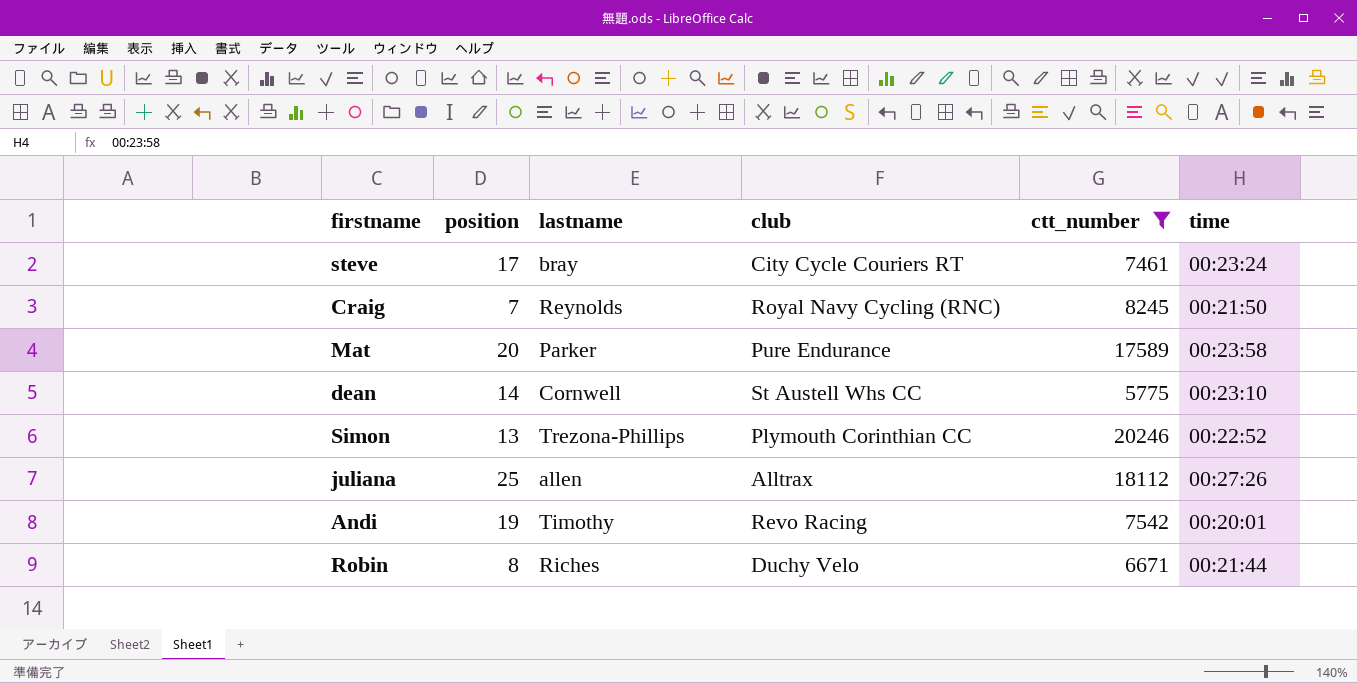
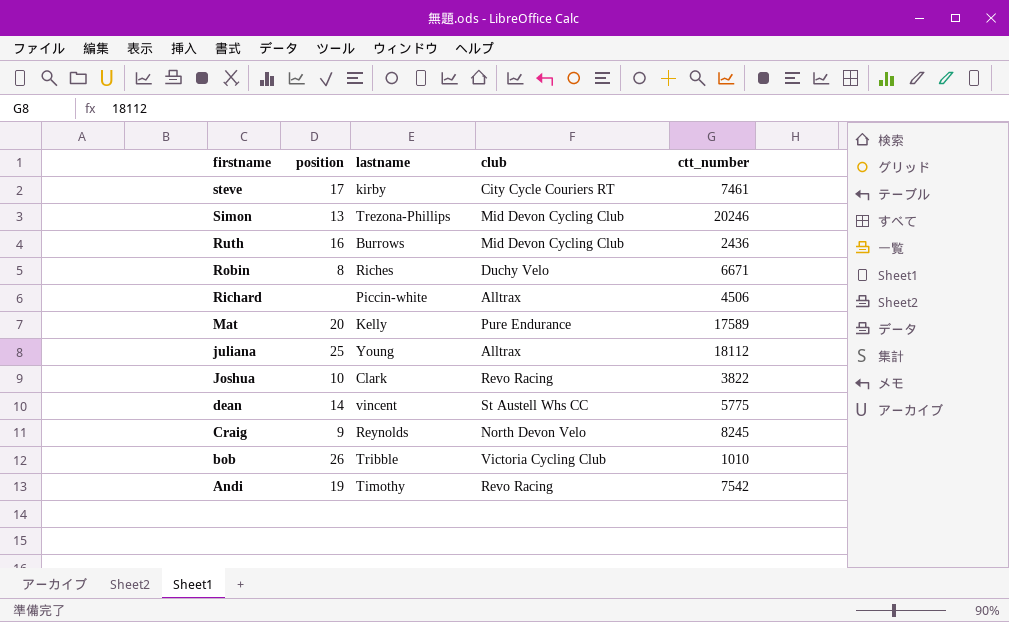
filter: ctt_number >= 5775 -> none
row order: none -> firstname descending
column time | position: 6 -> none
steve | lastname: bray -> kirby
Simon | club: Plymouth Corinthian CC -> Mid Devon Cycling Club
Mat | lastname: Parker -> Kelly
juliana | lastname: allen -> Young
dean | lastname: Cornwell -> vincent
Craig | position: 7 -> 9
Craig | club: Royal Navy Cycling (RNC) -> North Devon Velo

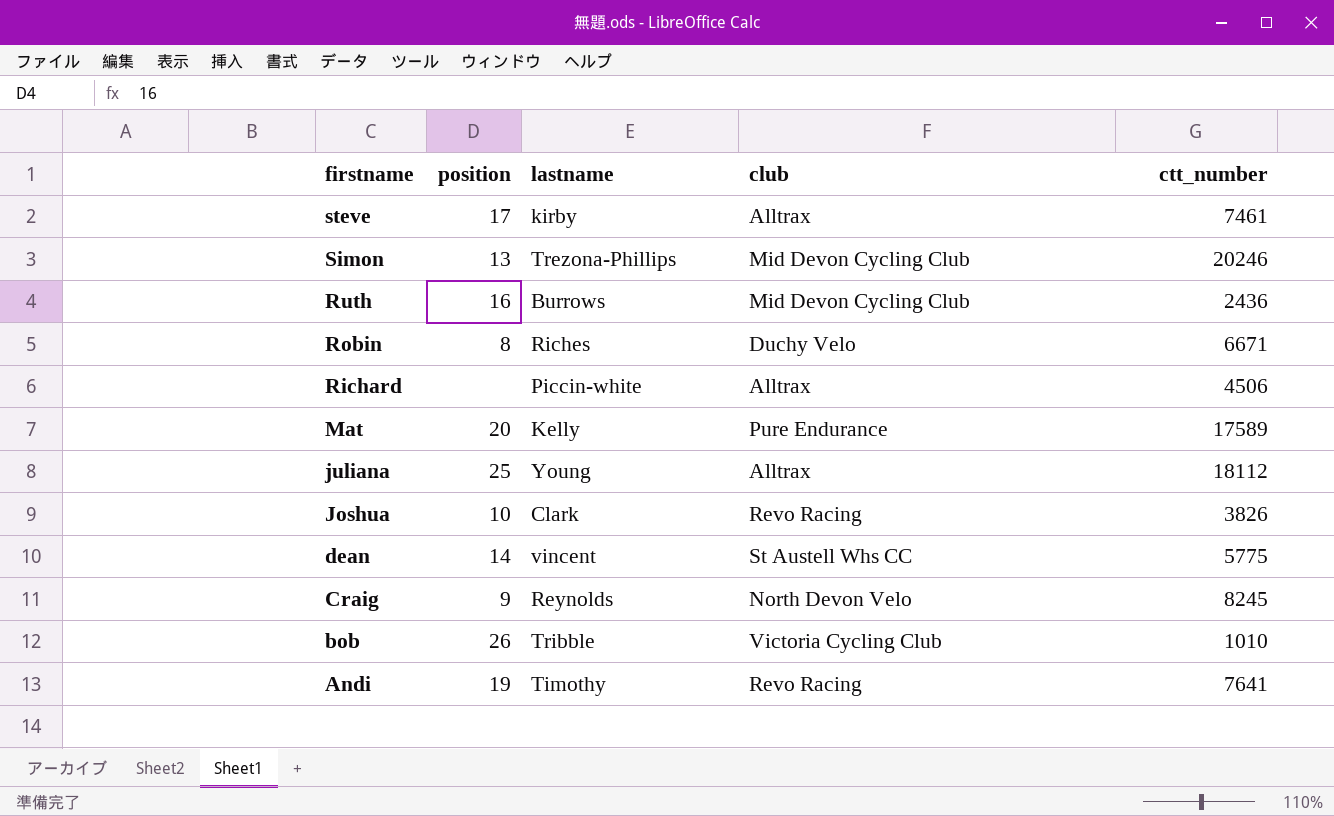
steve | club: City Cycle Couriers RT -> Alltrax
Joshua | ctt_number: 3822 -> 3826
Andi | ctt_number: 7542 -> 7641

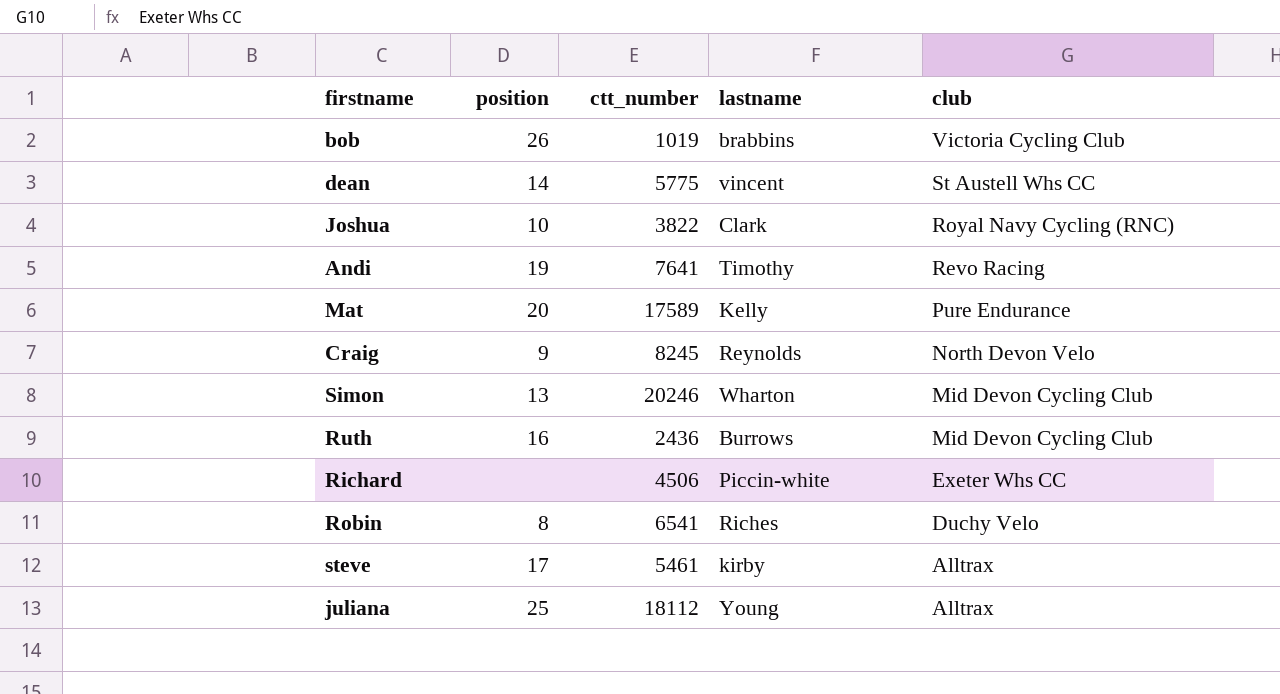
row order: firstname descending -> club descending
column ctt_number | position: 5 -> 3
bob | ctt_number: 1010 -> 1019
bob | lastname: Tribble -> brabbins
Joshua | ctt_number: 3826 -> 3822
Joshua | club: Revo Racing -> Royal Navy Cycling (RNC)
Simon | lastname: Trezona-Phillips -> Wharton
Richard | club: Alltrax -> Exeter Whs CC
Robin | ctt_number: 6671 -> 6541
steve | ctt_number: 7461 -> 5461

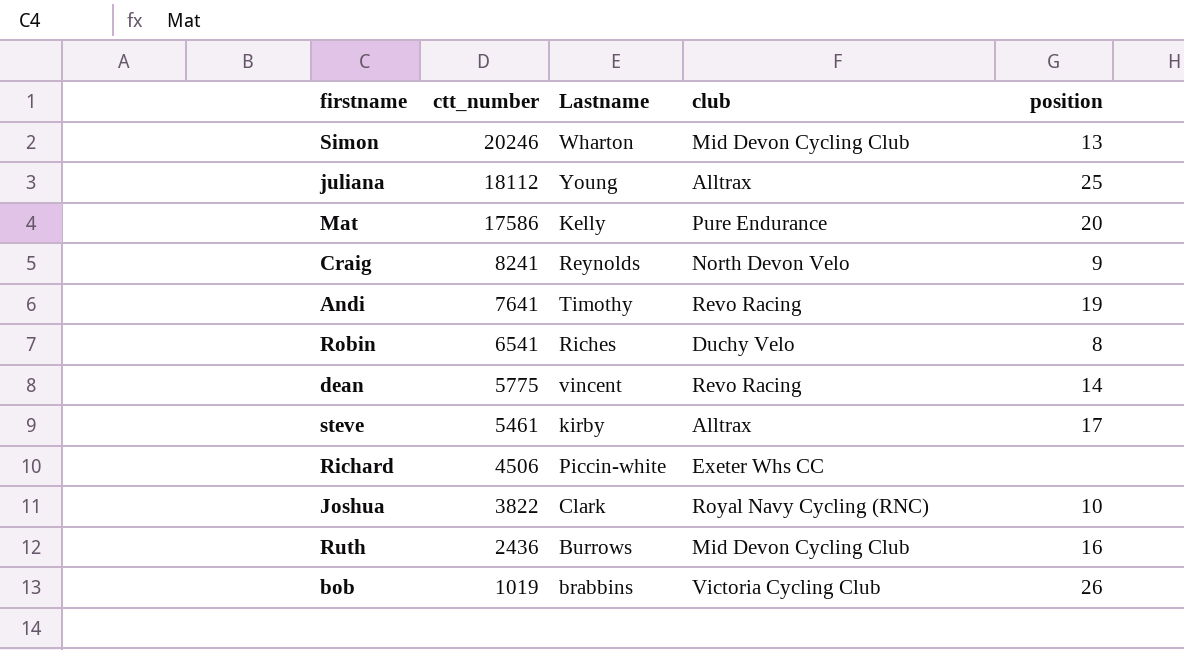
row order: club descending -> ctt_number descending
column name: lastname -> Lastname
column position | position: 2 -> 5
Mat | ctt_number: 17589 -> 17586
Craig | ctt_number: 8245 -> 8241
dean | club: St Austell Whs CC -> Revo Racing

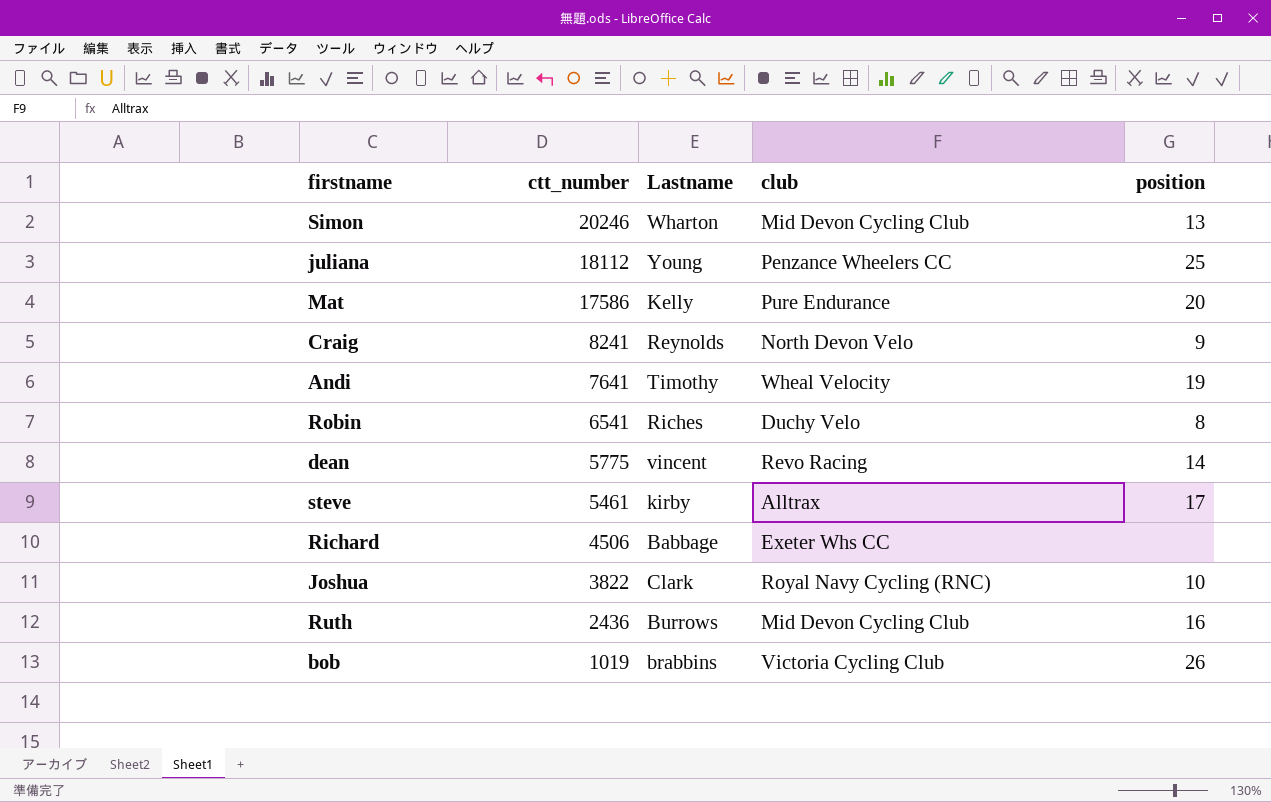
juliana | club: Alltrax -> Penzance Wheelers CC
Andi | club: Revo Racing -> Wheal Velocity
Richard | Lastname: Piccin-white -> Babbage

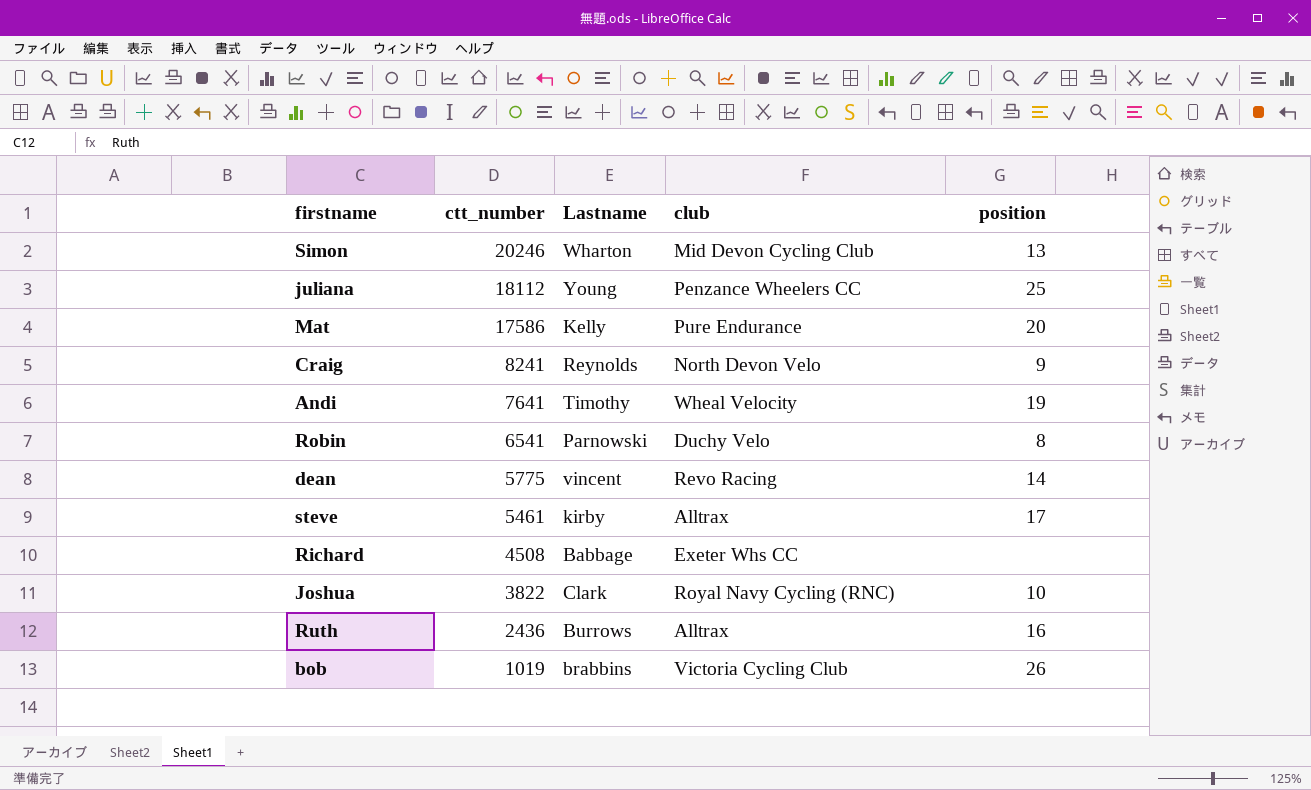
Robin | Lastname: Riches -> Parnowski
Richard | ctt_number: 4506 -> 4508
Ruth | club: Mid Devon Cycling Club -> Alltrax

